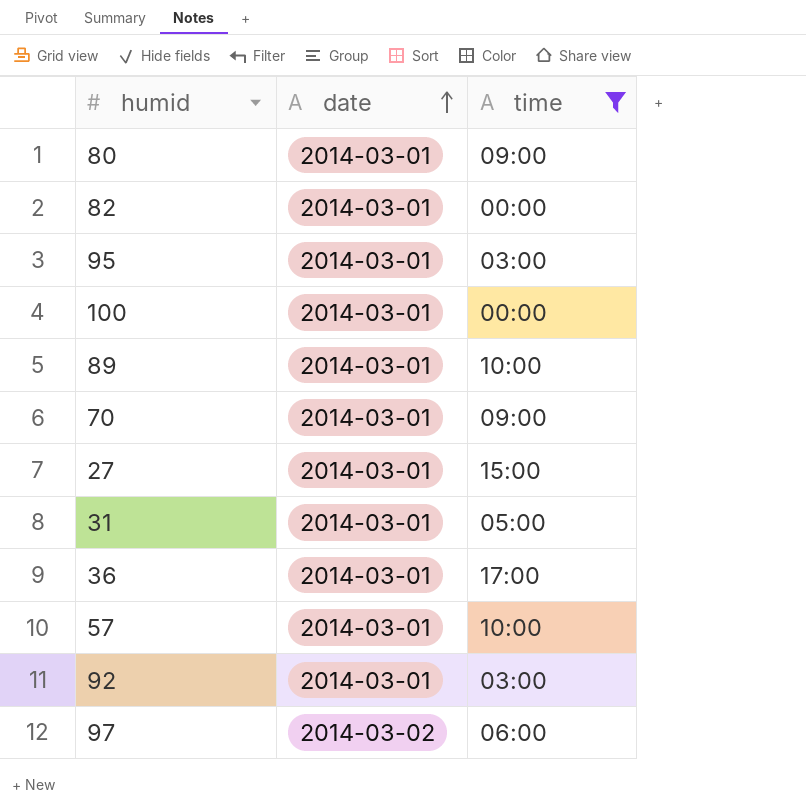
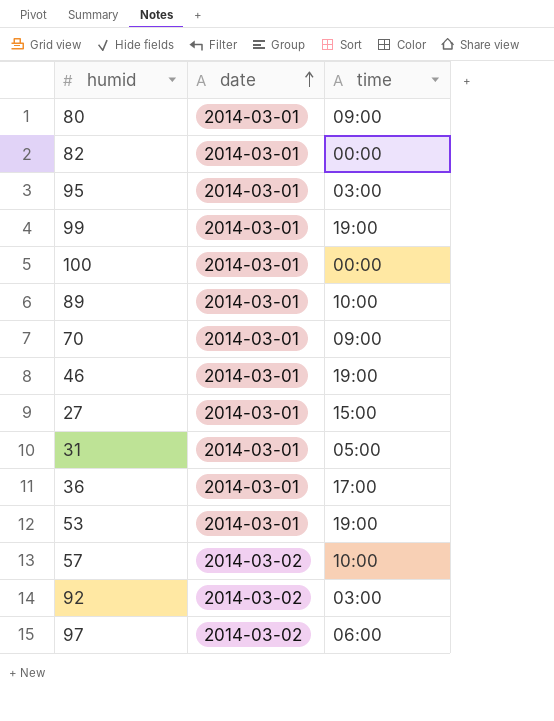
filter: time != 19:00 -> none
57 | date: 2014-03-01 -> 2014-03-02
92 | date: 2014-03-01 -> 2014-03-02

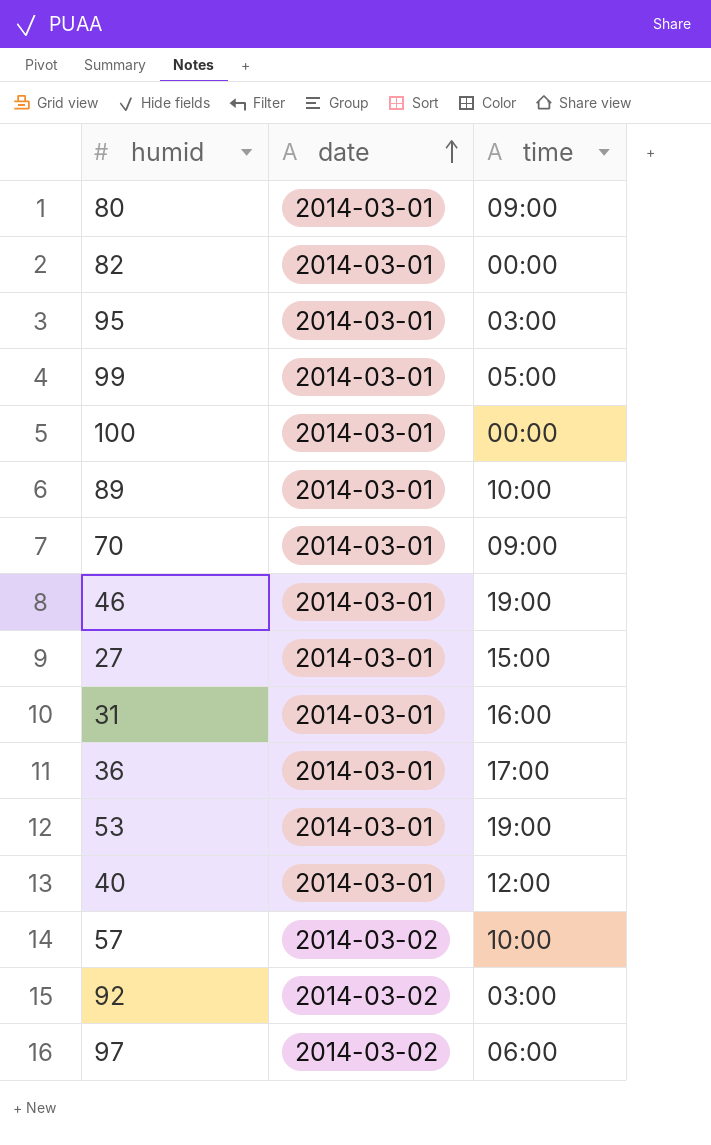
99 | time: 19:00 -> 05:00
31 | time: 05:00 -> 16:00
row 40: none -> 2014-03-01 | 12:00

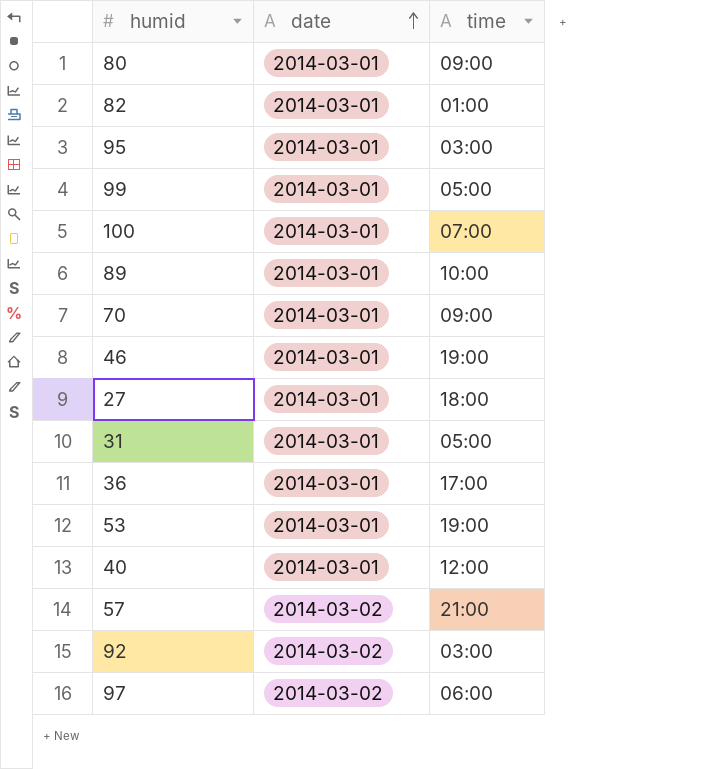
82 | time: 00:00 -> 01:00
100 | time: 00:00 -> 07:00
27 | time: 15:00 -> 18:00
31 | time: 16:00 -> 05:00
57 | time: 10:00 -> 21:00

